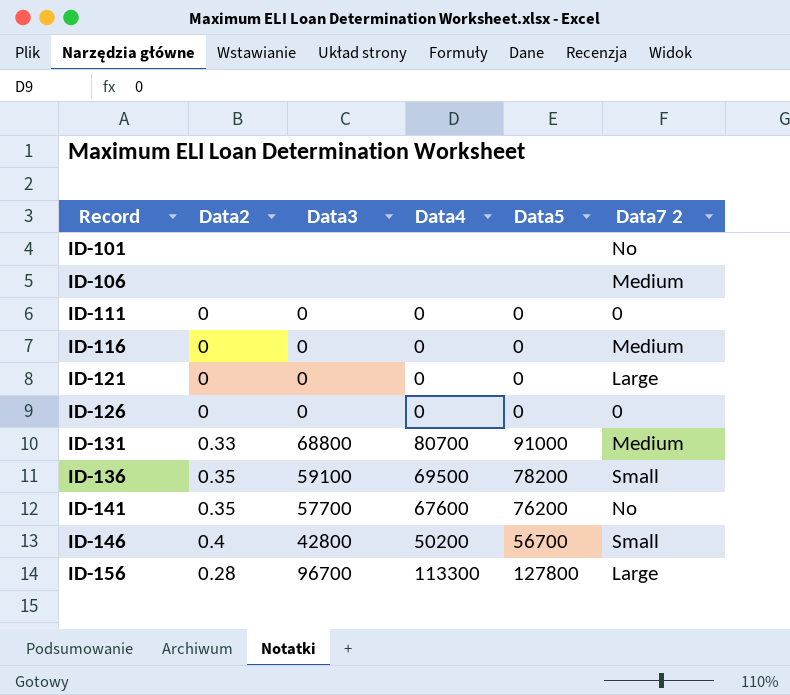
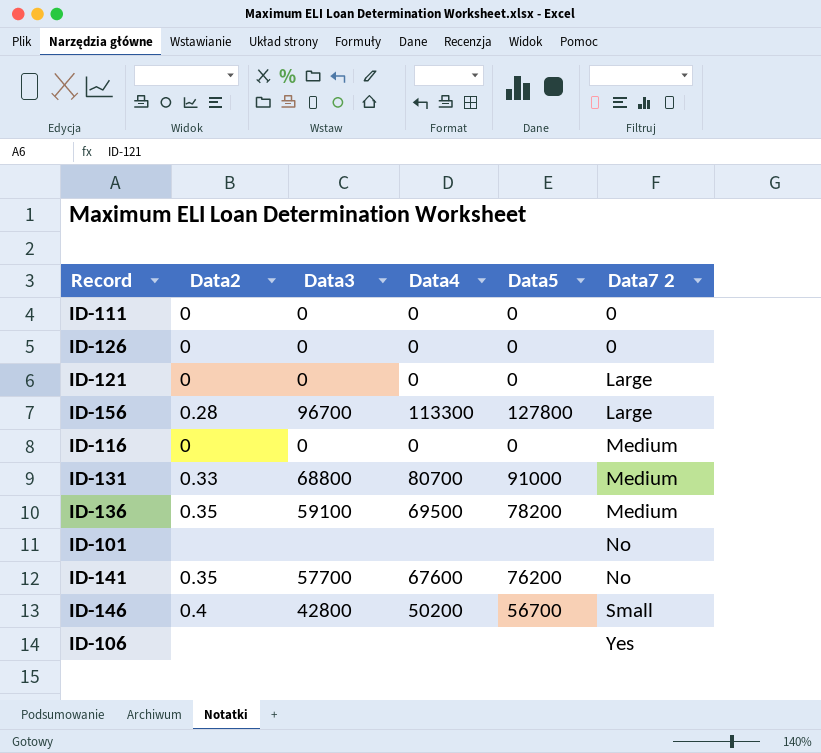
row order: Record ascending -> Data7 2 ascending
ID-136 | Data7 2: Small -> Medium
ID-106 | Data7 2: Medium -> Yes

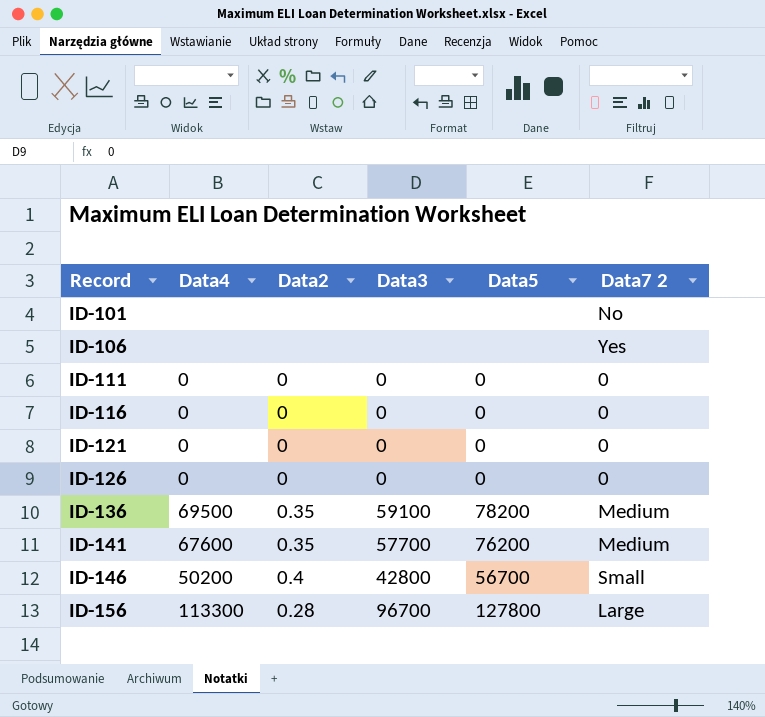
row order: Data7 2 ascending -> Record ascending
column Data4 | position: 4 -> 2
row ID-131: 0.33 | 68800 | 80700 | 91000 | Medium -> none
ID-116 | Data7 2: Medium -> 0
ID-121 | Data7 2: Large -> 0
ID-141 | Data7 2: No -> Medium

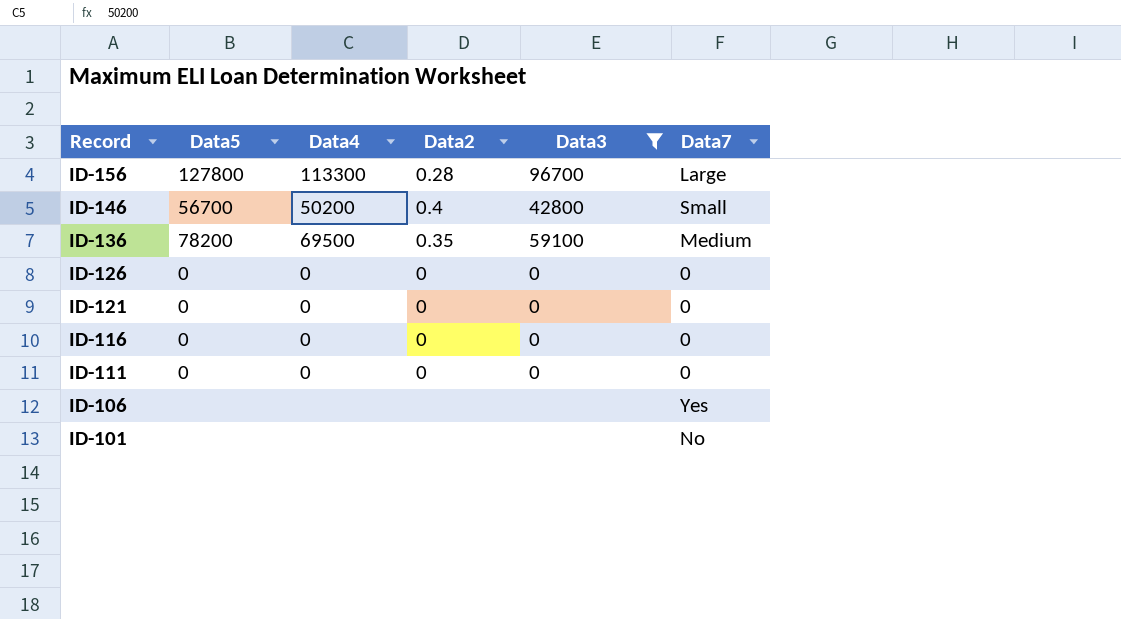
filter: none -> Data3 != 57700
row order: Record ascending -> Record descending
column Data5 | position: 5 -> 2
column name: Data7 2 -> Data7

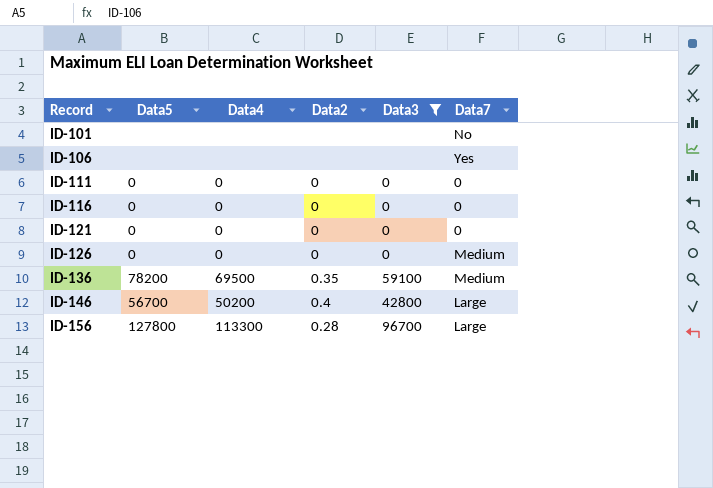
row order: Record descending -> Record ascending
ID-126 | Data7: 0 -> Medium
ID-146 | Data7: Small -> Large

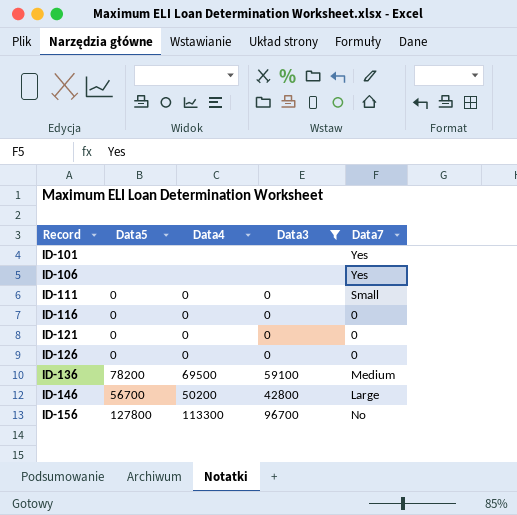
column Data2 | position: 4 -> none
ID-101 | Data7: No -> Yes
ID-111 | Data7: 0 -> Small
ID-126 | Data7: Medium -> 0
ID-156 | Data7: Large -> No

